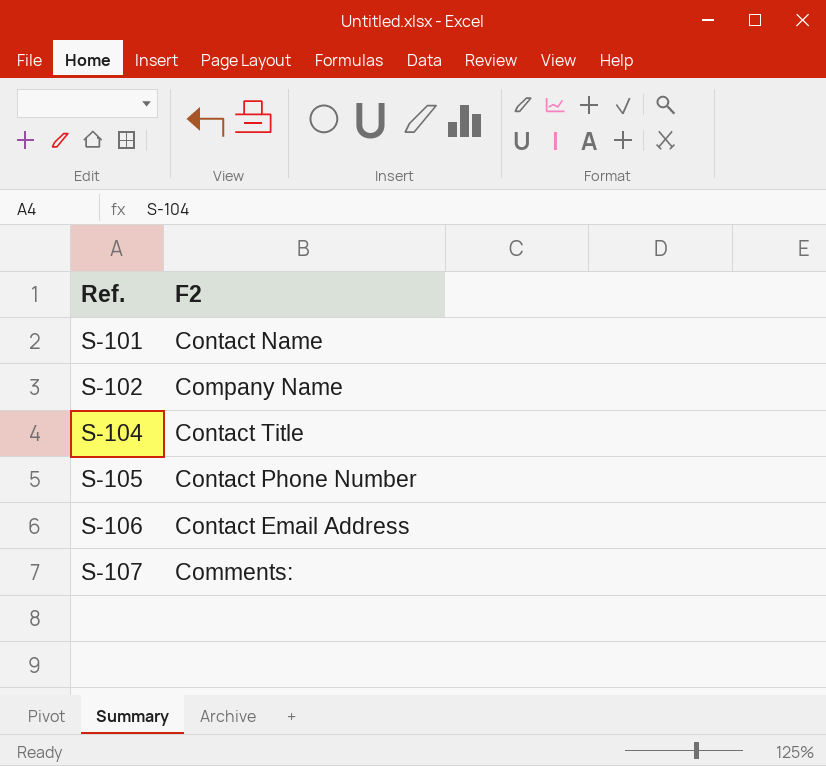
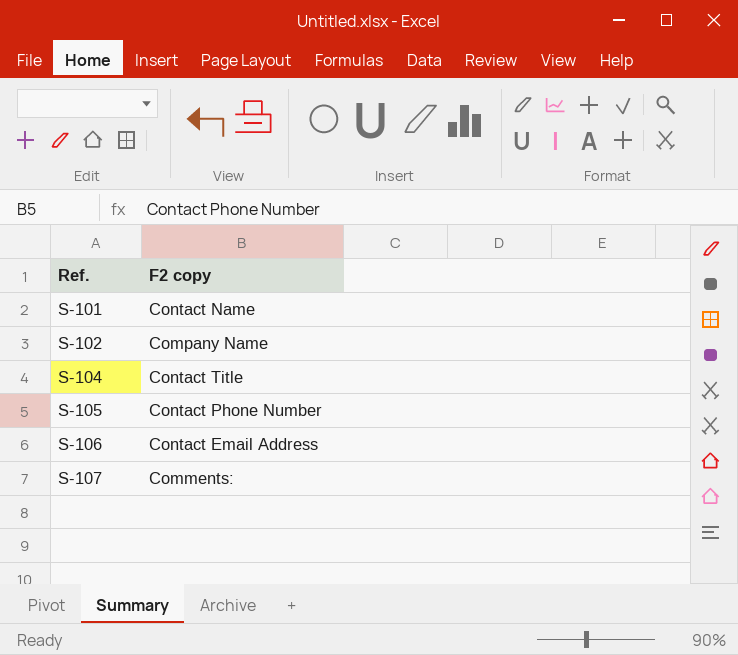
column name: F2 -> F2 copy

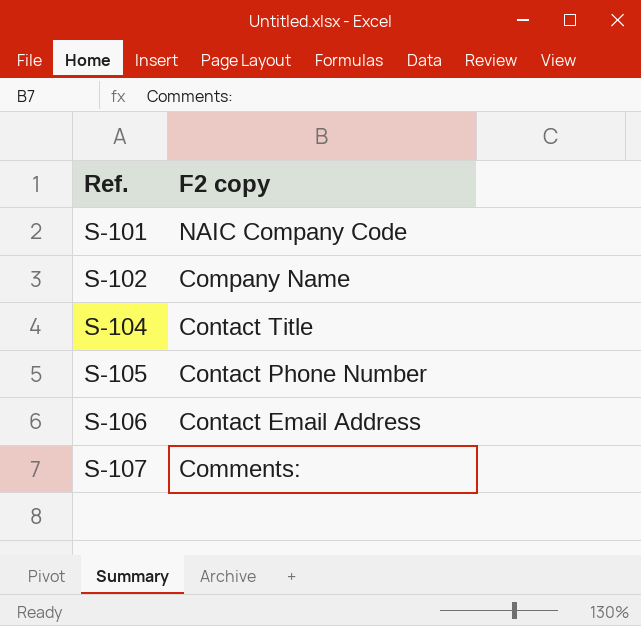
S-101 | F2 copy: Contact Name -> NAIC Company Code

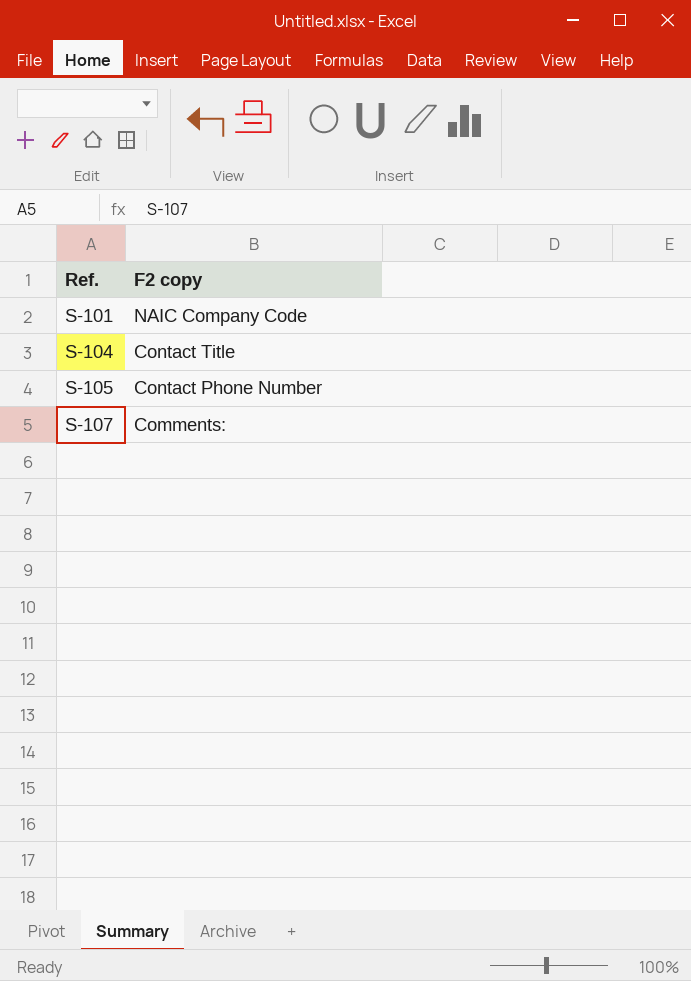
row S-102: Company Name -> none
row S-106: Contact Email Address -> none

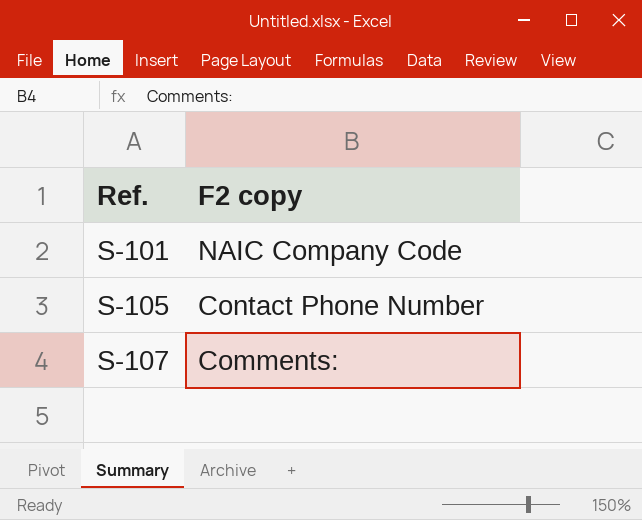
row S-104: Contact Title -> none

